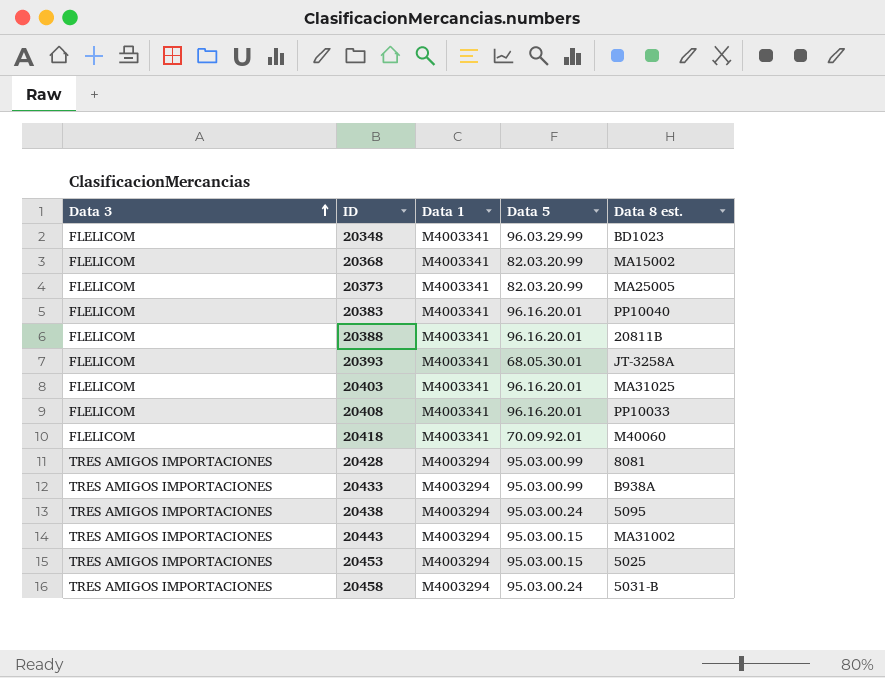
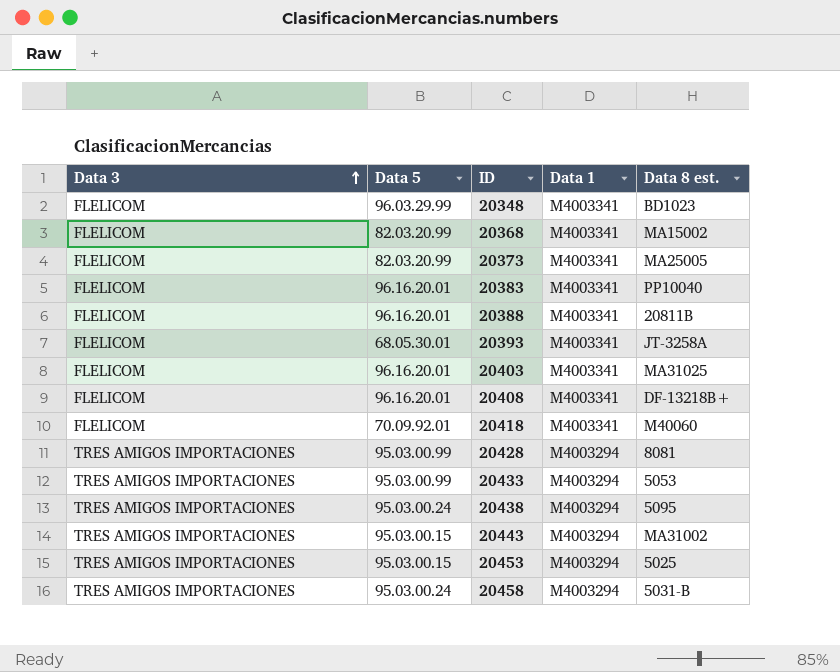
column Data 5 | position: 4 -> 2
20408 | Data 8 est.: PP10033 -> DF-13218B+
20433 | Data 8 est.: B938A -> 5053

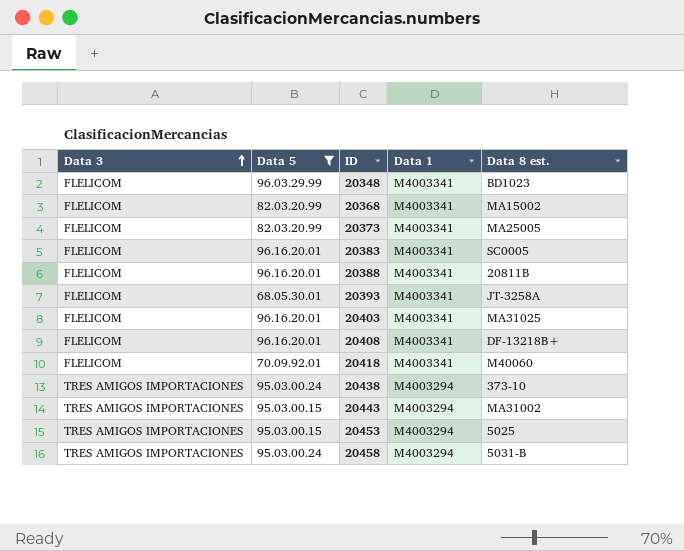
filter: none -> Data 5 != 95.03.00.99
20383 | Data 8 est.: PP10040 -> SC0005
20438 | Data 8 est.: 5095 -> 373-10

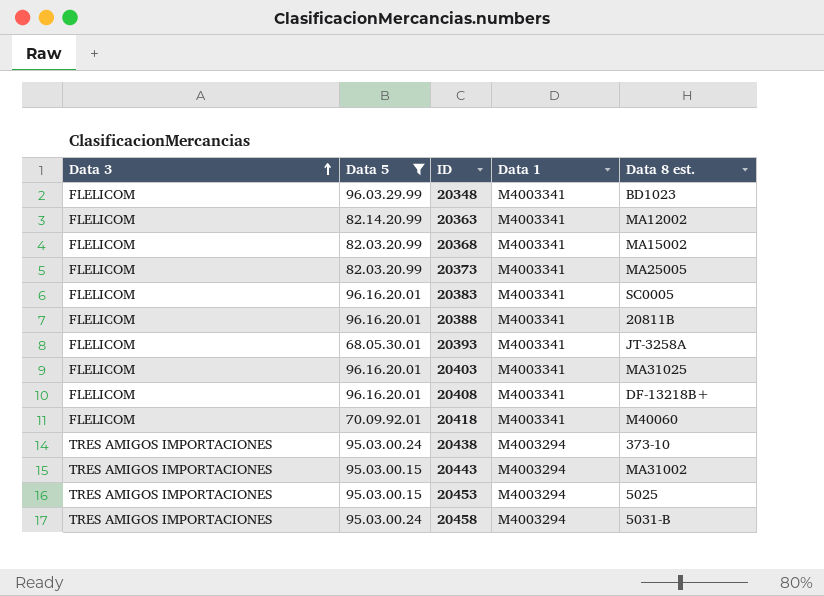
row 20363: none -> FLELICOM | 82.14.20.99 | M4003341 | MA12002

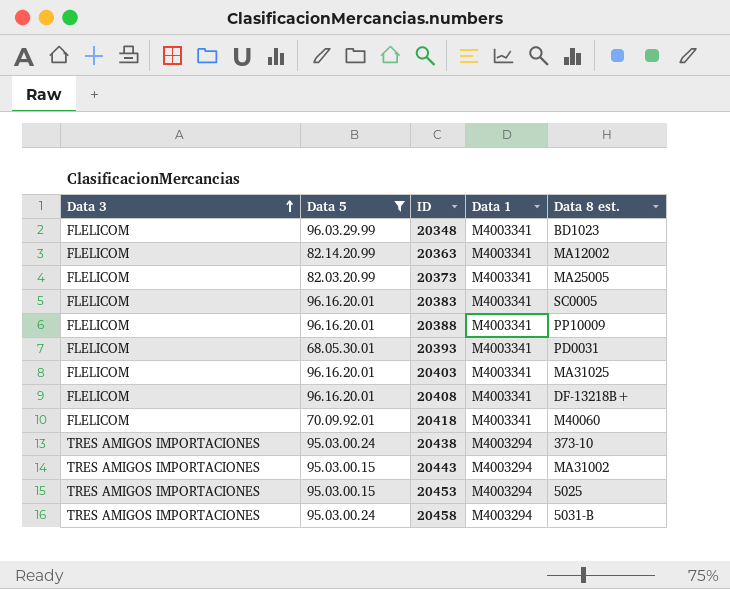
row 20368: FLELICOM | 82.03.20.99 | M4003341 | MA15002 -> none
20388 | Data 8 est.: 20811B -> PP10009
20393 | Data 8 est.: JT-3258A -> PD0031

